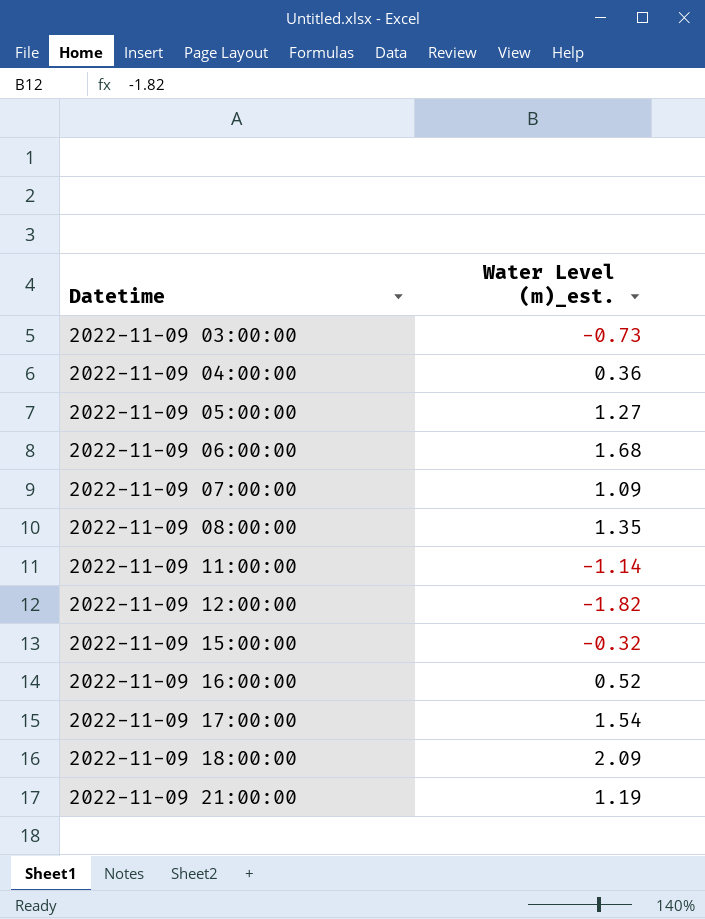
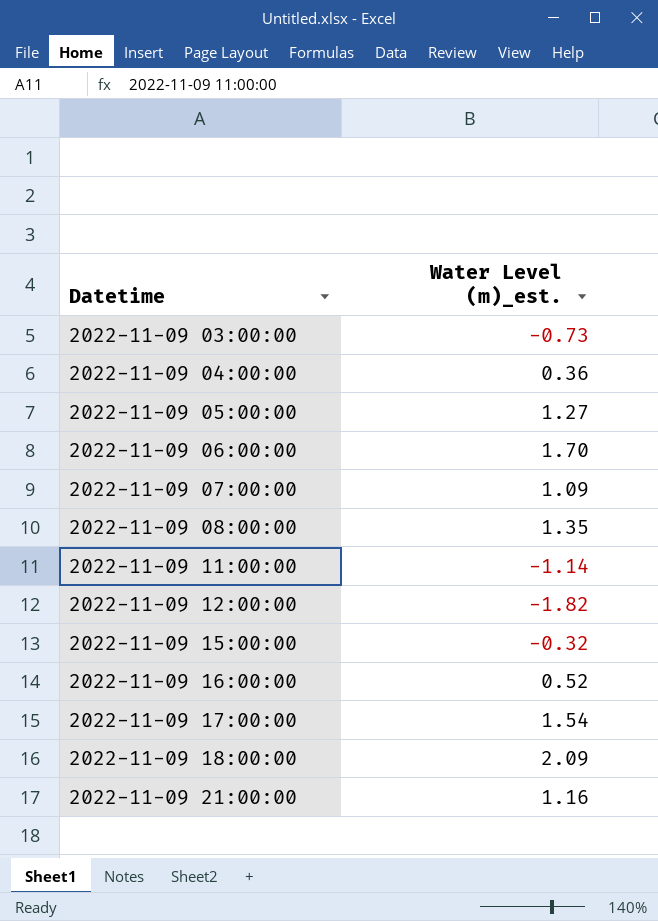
2022-11-09 06:00:00 | Water Level (m)_est.: 1.68 -> 1.70
2022-11-09 21:00:00 | Water Level (m)_est.: 1.19 -> 1.16

